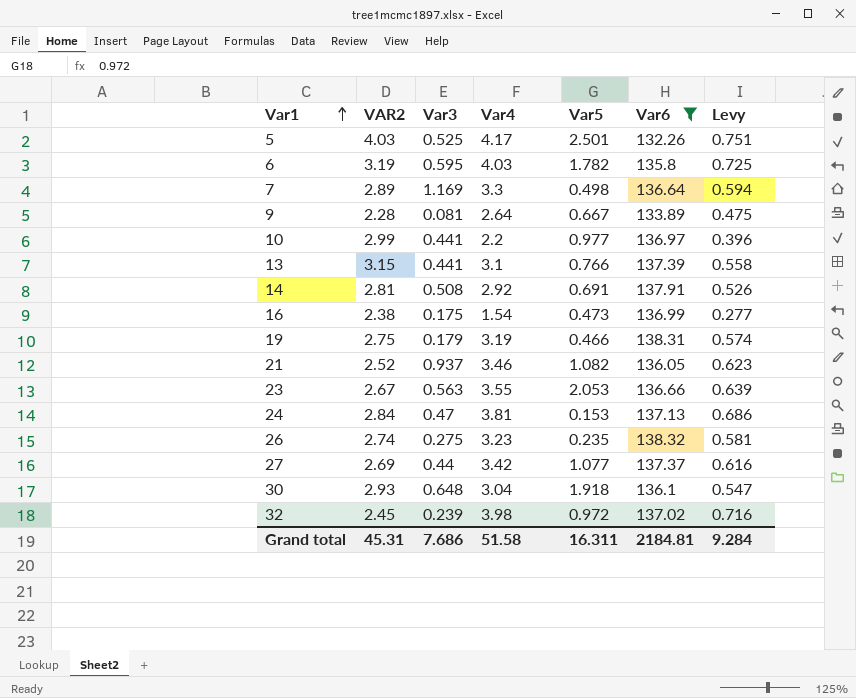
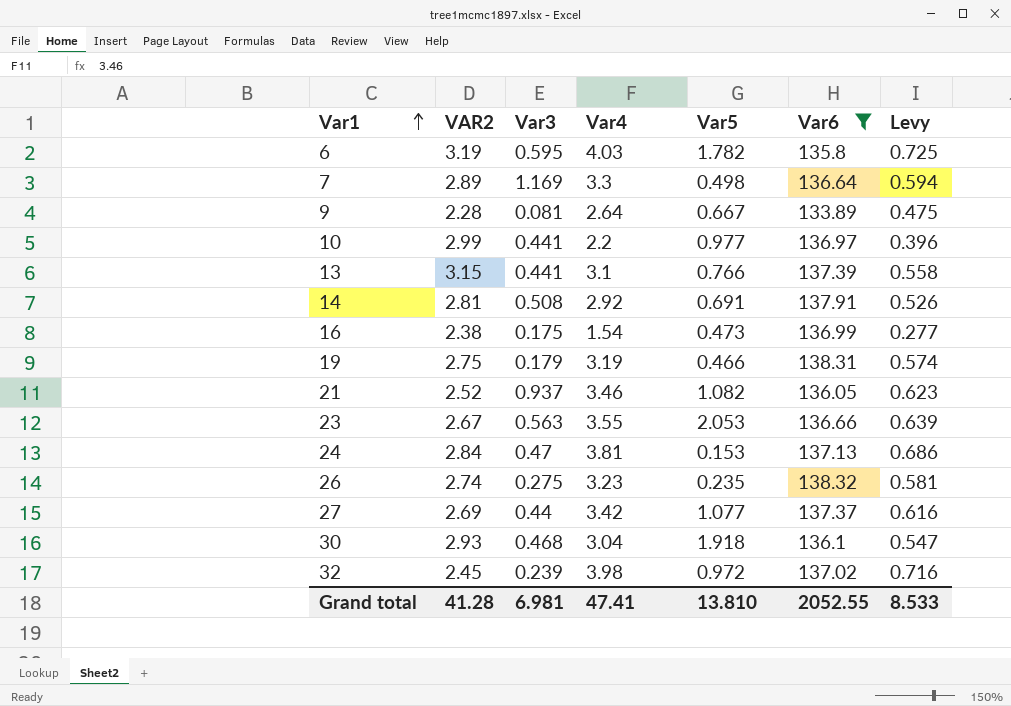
row 5: 4.03 | 0.525 | 4.17 | 2.501 | 132.26 | 0.751 -> none
30 | Var3: 0.648 -> 0.468
Grand total | VAR2: 45.31 -> 41.28
Grand total | Var3: 7.686 -> 6.981
Grand total | Var4: 51.58 -> 47.41
Grand total | Var5: 16.311 -> 13.810
Grand total | Var6: 2184.81 -> 2052.55
Grand total | Levy: 9.284 -> 8.533

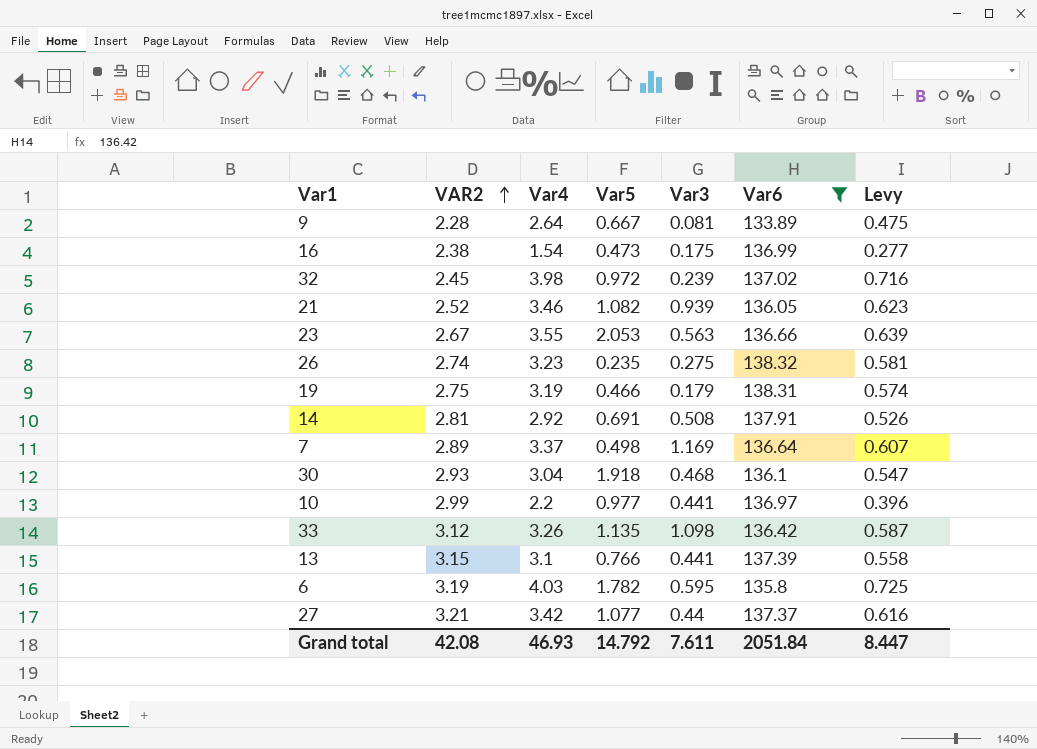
row order: Var1 ascending -> VAR2 ascending
column Var3 | position: 3 -> 5
row 24: 2.84 | 0.47 | 3.81 | 0.153 | 137.13 | 0.686 -> none
21 | Var3: 0.937 -> 0.939
7 | Var4: 3.3 -> 3.37
7 | Levy: 0.594 -> 0.607
row 33: none -> 3.12 | 3.26 | 1.135 | 1.098 | 136.42 | 0.587
27 | VAR2: 2.69 -> 3.21
Grand total | VAR2: 41.28 -> 42.08
Grand total | Var4: 47.41 -> 46.93
Grand total | Var5: 13.810 -> 14.792
Grand total | Var3: 6.981 -> 7.611
Grand total | Var6: 2052.55 -> 2051.84
Grand total | Levy: 8.533 -> 8.447

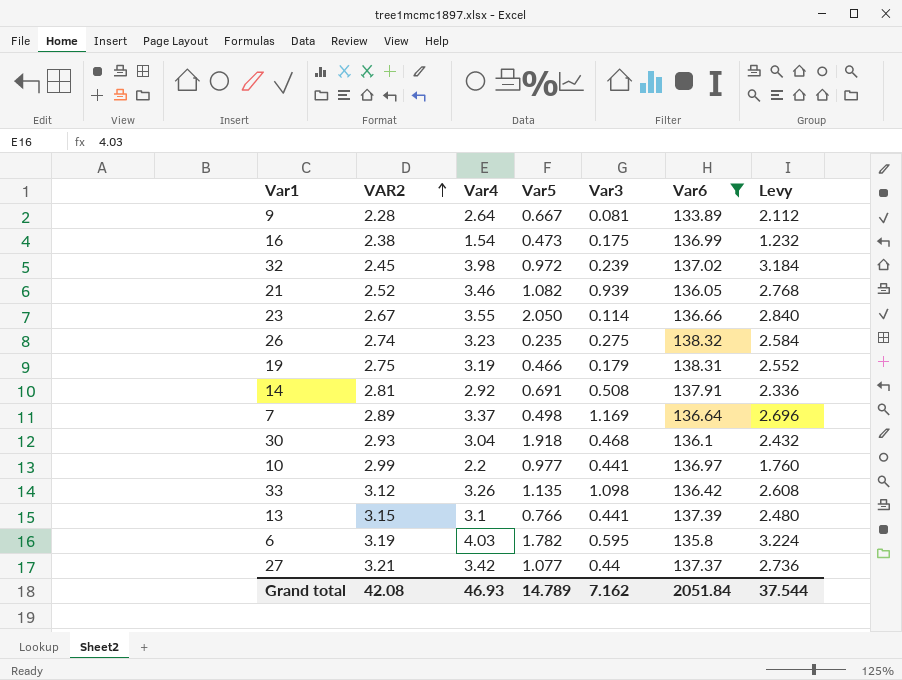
column Levy | formula: [Var4] * 0.18 -> [Var4] * 0.8
23 | Var5: 2.053 -> 2.050
23 | Var3: 0.563 -> 0.114
Grand total | Var5: 14.792 -> 14.789
Grand total | Var3: 7.611 -> 7.162
Grand total | Levy: 8.447 -> 37.544

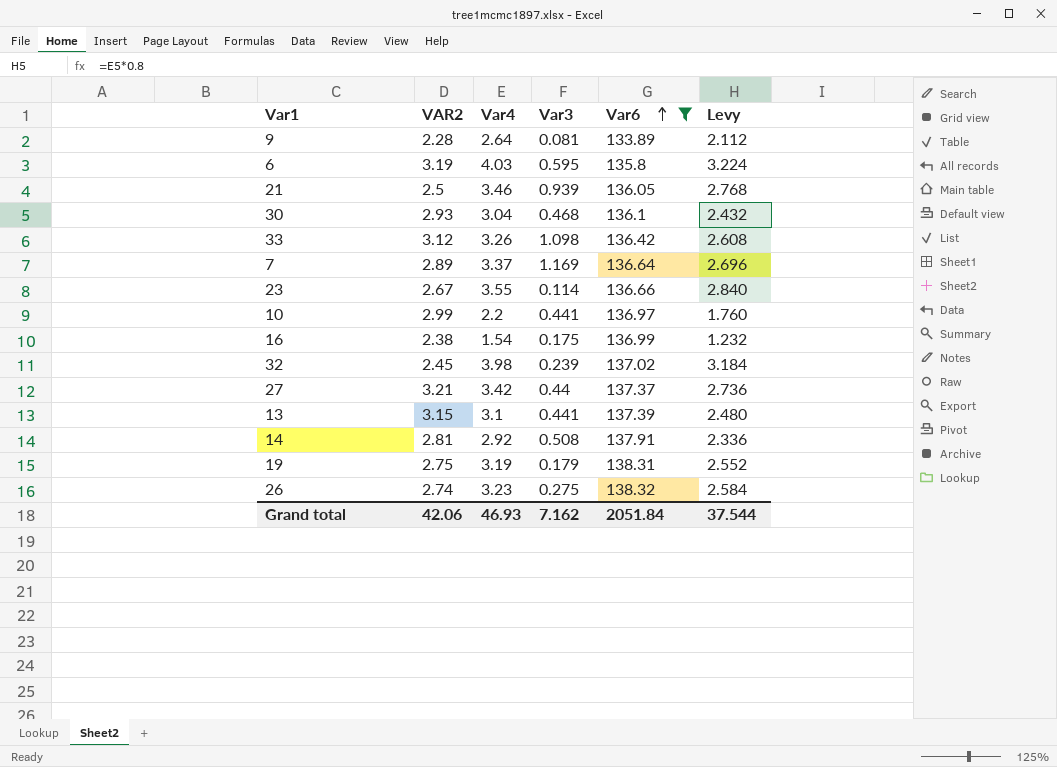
row order: VAR2 ascending -> Var6 ascending
column Var5 | position: 4 -> none
21 | VAR2: 2.52 -> 2.5
Grand total | VAR2: 42.08 -> 42.06

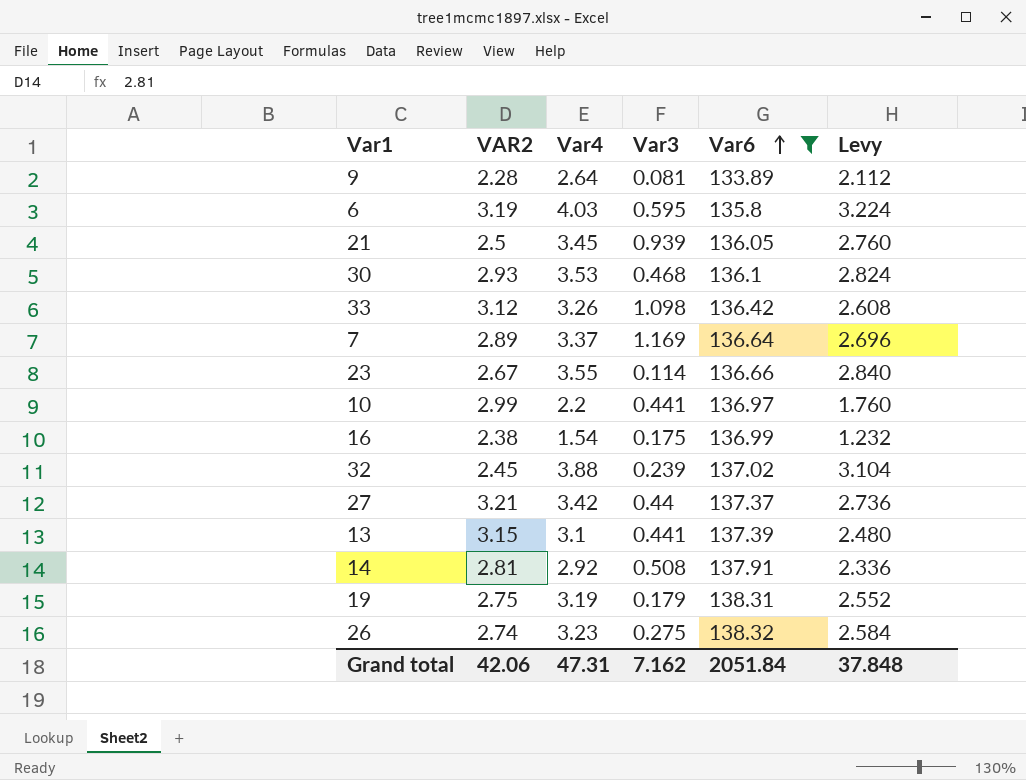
21 | Var4: 3.46 -> 3.45
21 | Levy: 2.768 -> 2.760
30 | Var4: 3.04 -> 3.53
30 | Levy: 2.432 -> 2.824
32 | Var4: 3.98 -> 3.88
32 | Levy: 3.184 -> 3.104
Grand total | Var4: 46.93 -> 47.31
Grand total | Levy: 37.544 -> 37.848

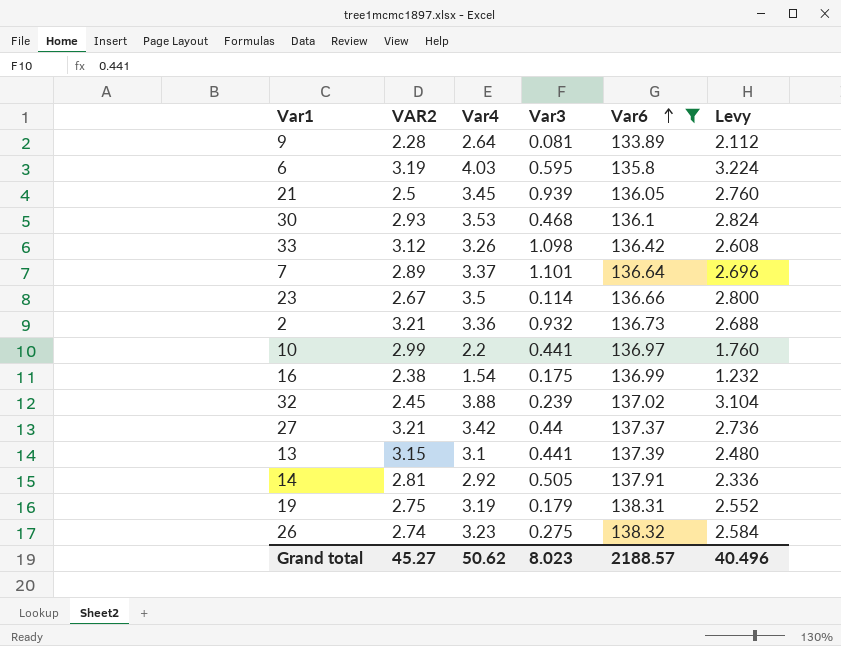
7 | Var3: 1.169 -> 1.101
23 | Var4: 3.55 -> 3.5
23 | Levy: 2.840 -> 2.800
row 2: none -> 3.21 | 3.36 | 0.932 | 136.73 | 2.688
14 | Var3: 0.508 -> 0.505
Grand total | VAR2: 42.06 -> 45.27
Grand total | Var4: 47.31 -> 50.62
Grand total | Var3: 7.162 -> 8.023
Grand total | Var6: 2051.84 -> 2188.57
Grand total | Levy: 37.848 -> 40.496

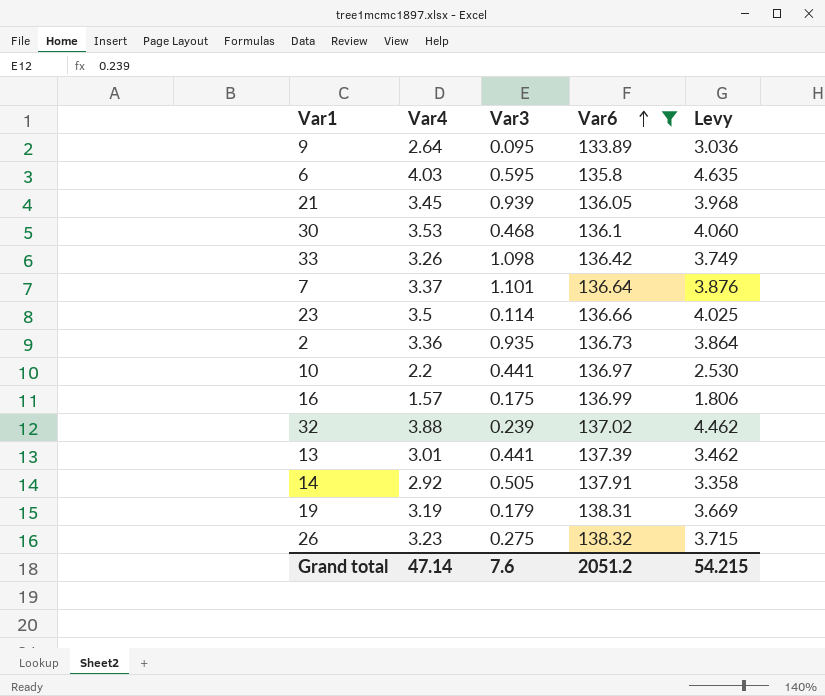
column VAR2 | position: 2 -> none
column Levy | formula: [Var4] * 0.8 -> [Var4] * 1.15
row 27: 3.21 | 3.42 | 0.44 | 137.37 | 2.736 -> none
9 | Var3: 0.081 -> 0.095
2 | Var3: 0.932 -> 0.935
16 | Var4: 1.54 -> 1.57
13 | Var4: 3.1 -> 3.01
Grand total | Var4: 50.62 -> 47.14
Grand total | Var3: 8.023 -> 7.6
Grand total | Var6: 2188.57 -> 2051.2
Grand total | Levy: 40.496 -> 54.215

